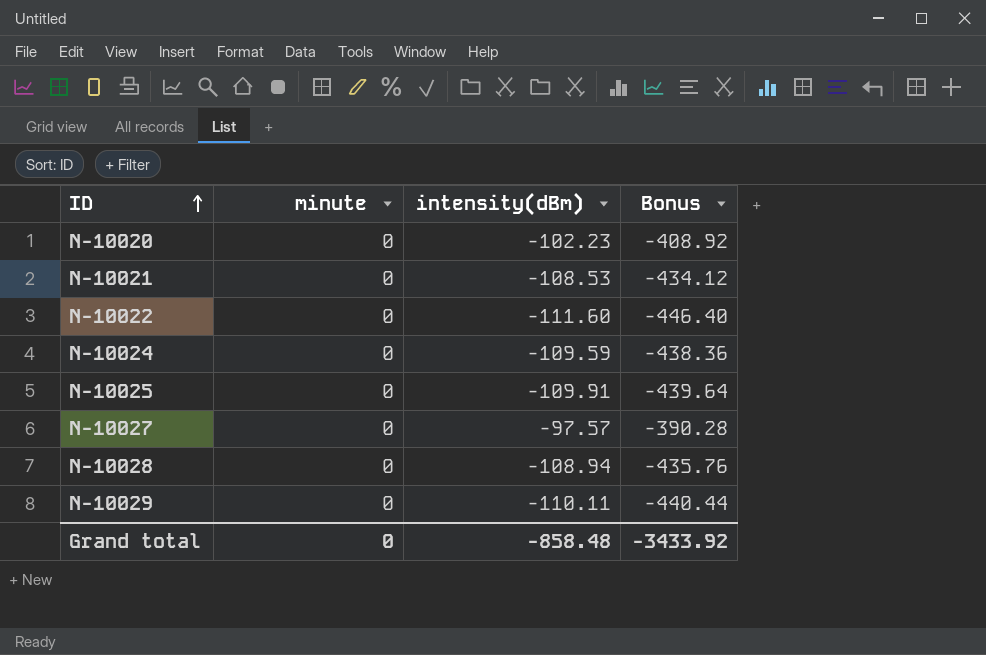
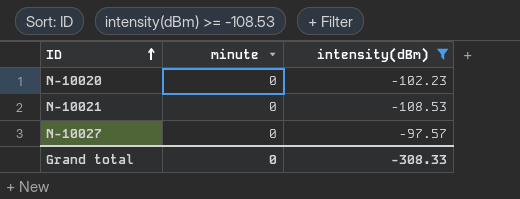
filter: none -> intensity(dBm) >= -108.53
column Bonus | formula: [intensity(dBm)] * 4 -> none
Grand total | intensity(dBm): -858.48 -> -308.33

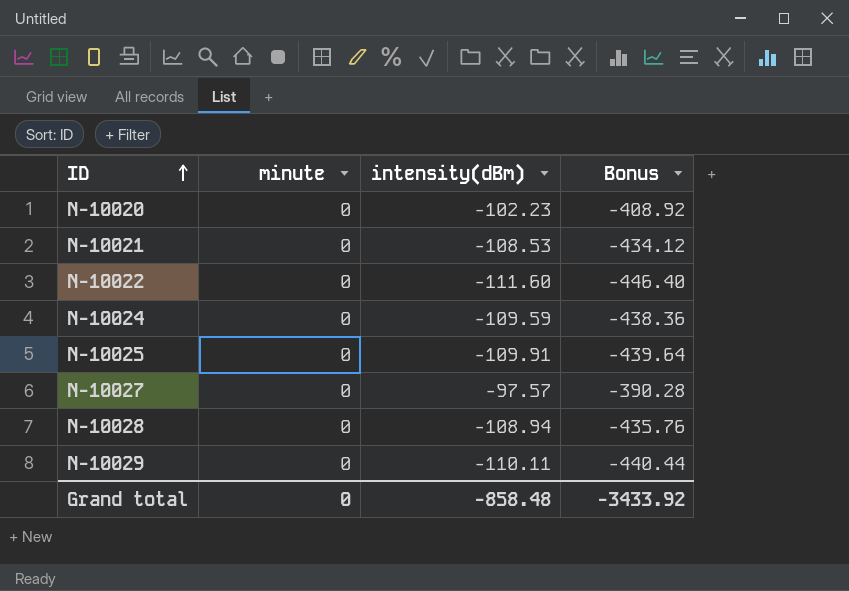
filter: intensity(dBm) >= -108.53 -> none
column Bonus | formula: none -> [intensity(dBm)] * 4
Grand total | intensity(dBm): -308.33 -> -858.48

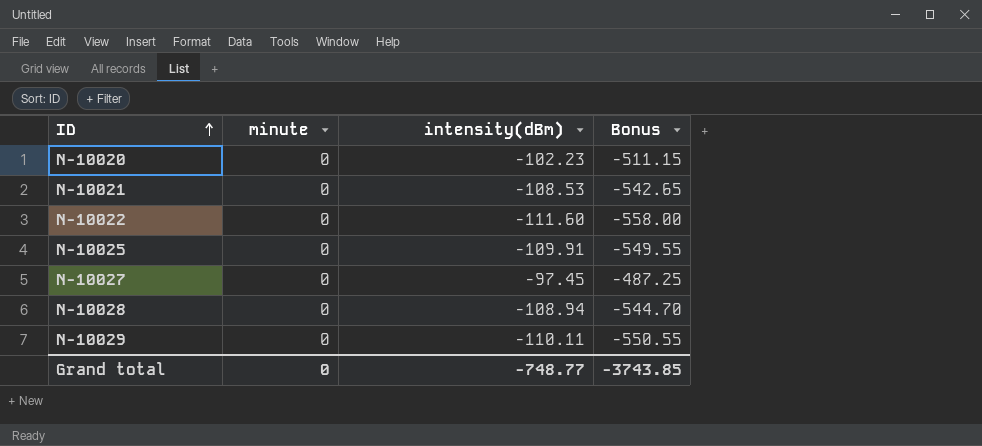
column Bonus | formula: [intensity(dBm)] * 4 -> [intensity(dBm)] * 5
row N-10024: 0 | -109.59 | -438.36 -> none
N-10027 | intensity(dBm): -97.57 -> -97.45
Grand total | intensity(dBm): -858.48 -> -748.77
Grand total | Bonus: -3433.92 -> -3743.85

